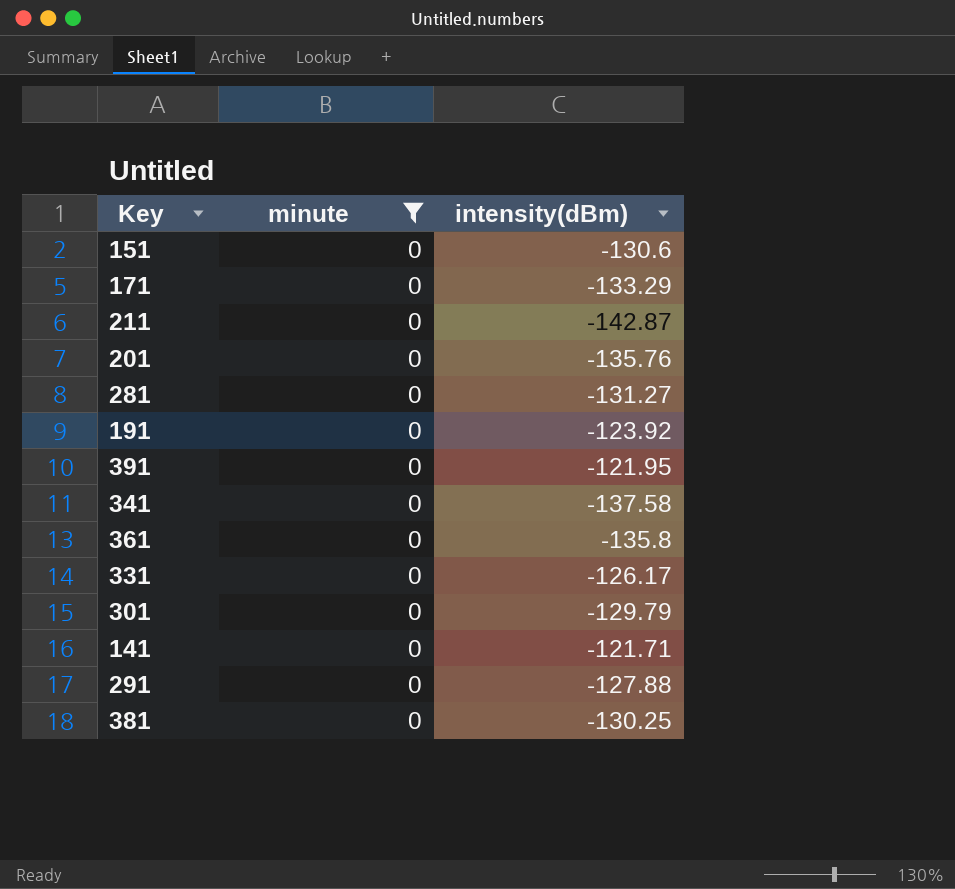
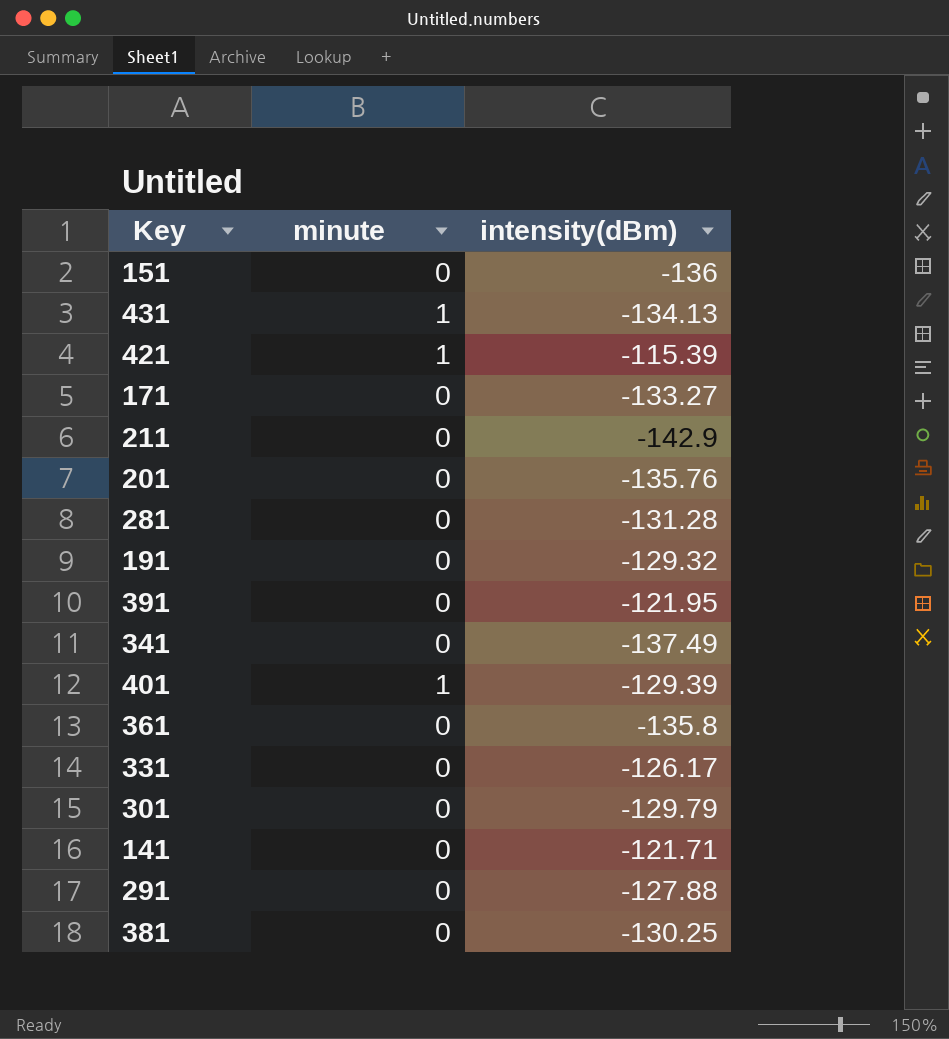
filter: minute = 0 -> none
151 | intensity(dBm): -130.6 -> -136
171 | intensity(dBm): -133.29 -> -133.27
211 | intensity(dBm): -142.87 -> -142.9
281 | intensity(dBm): -131.27 -> -131.28
191 | intensity(dBm): -123.92 -> -129.32
341 | intensity(dBm): -137.58 -> -137.49

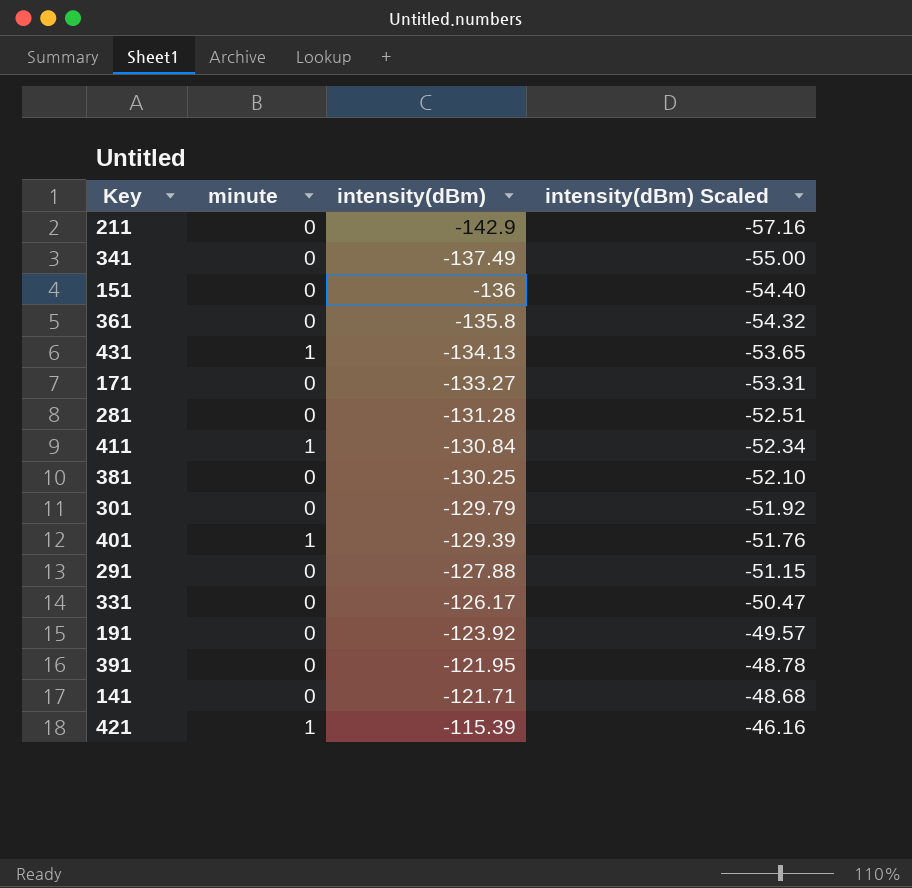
row order: none -> intensity(dBm) ascending
column intensity(dBm) Scaled | formula: none -> [intensity(dBm)] * 0.4
row 201: 0 | -135.76 -> none
row 411: none -> 1 | -130.84 | -52.34
191 | intensity(dBm): -129.32 -> -123.92

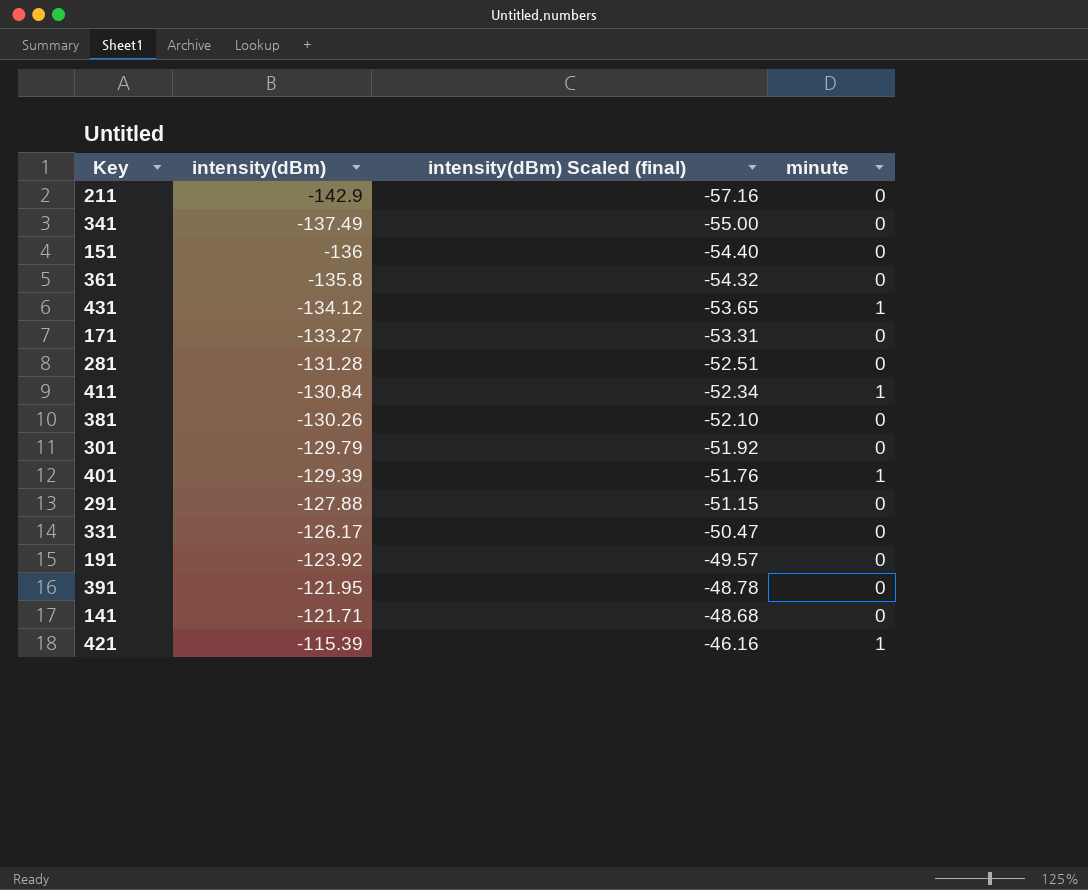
column name: intensity(dBm) Scaled -> intensity(dBm) Scaled (final)
column minute | position: 2 -> 4
431 | intensity(dBm): -134.13 -> -134.12
381 | intensity(dBm): -130.25 -> -130.26

